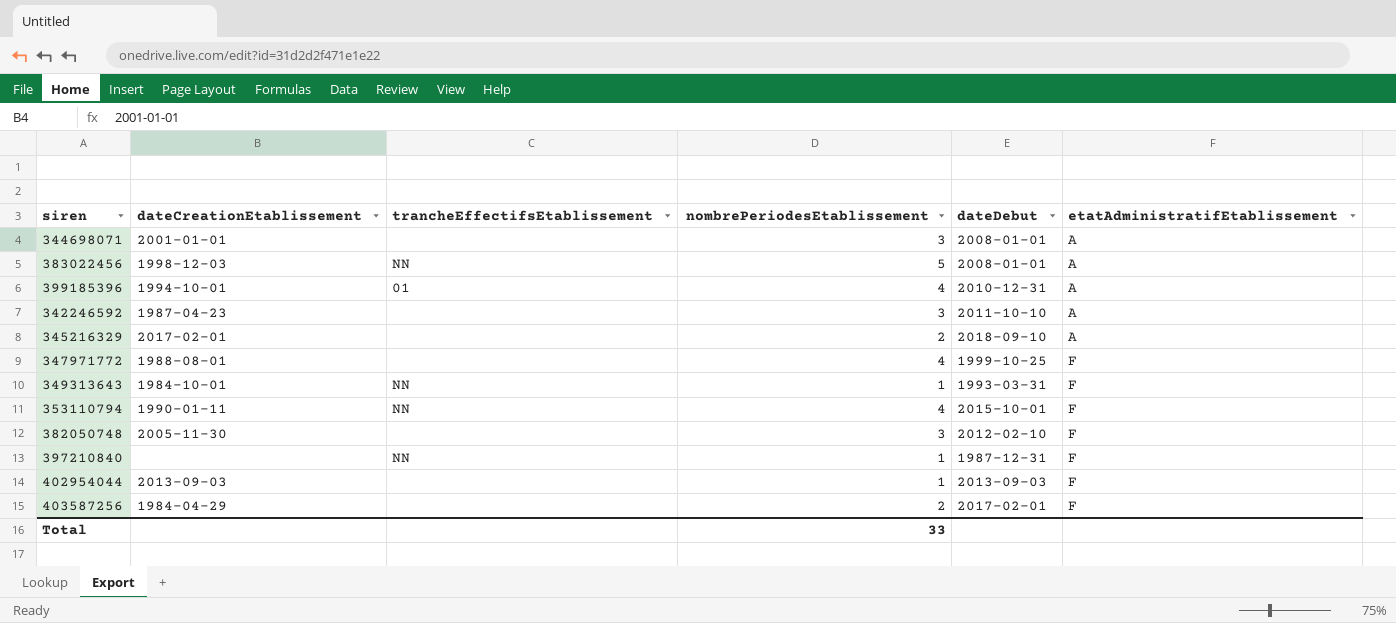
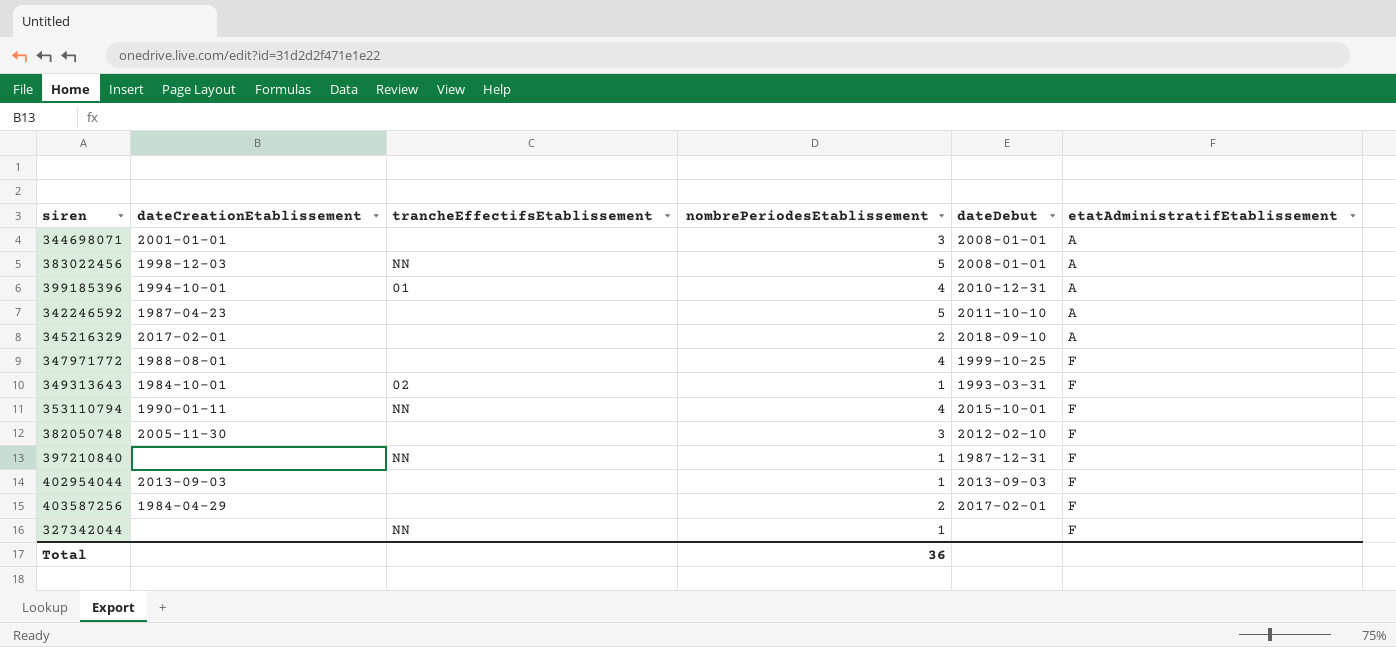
342246592 | nombrePeriodesEtablissement: 3 -> 5
349313643 | trancheEffectifsEtablissement: NN -> 02
row 327342044: none -> none | NN | 1 | none | F
Total | nombrePeriodesEtablissement: 33 -> 36

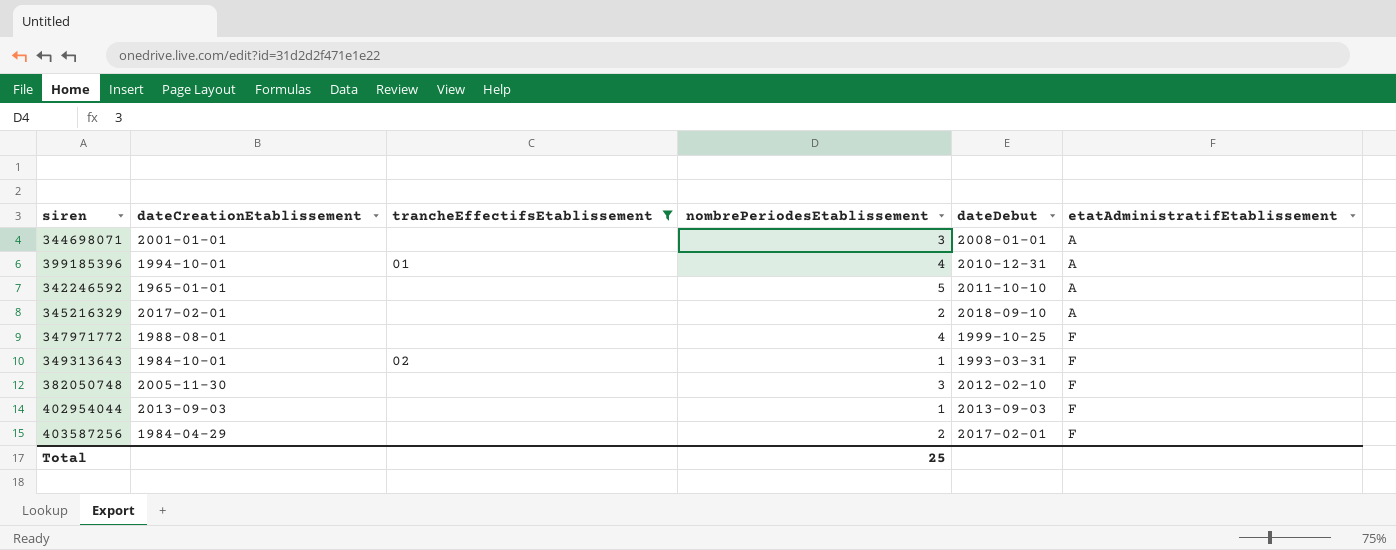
filter: none -> trancheEffectifsEtablissement != NN
342246592 | dateCreationEtablissement: 1987-04-23 -> 1965-01-01
Total | nombrePeriodesEtablissement: 36 -> 25

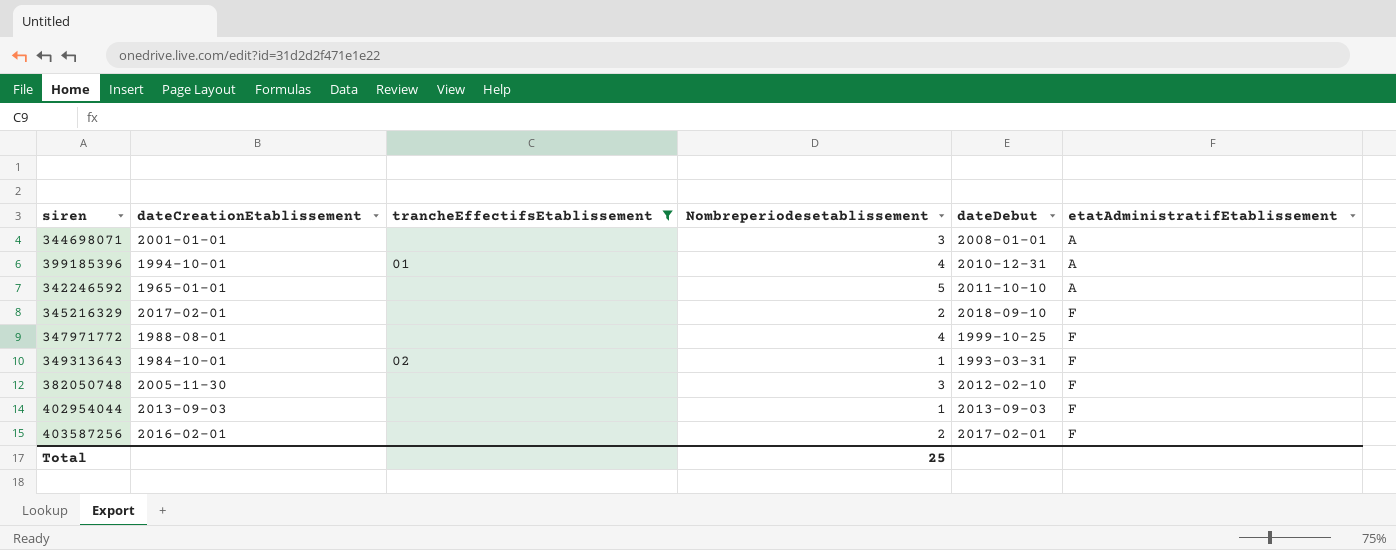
column name: nombrePeriodesEtablissement -> Nombreperiodesetablissement
345216329 | etatAdministratifEtablissement: A -> F
403587256 | dateCreationEtablissement: 1984-04-29 -> 2016-02-01

